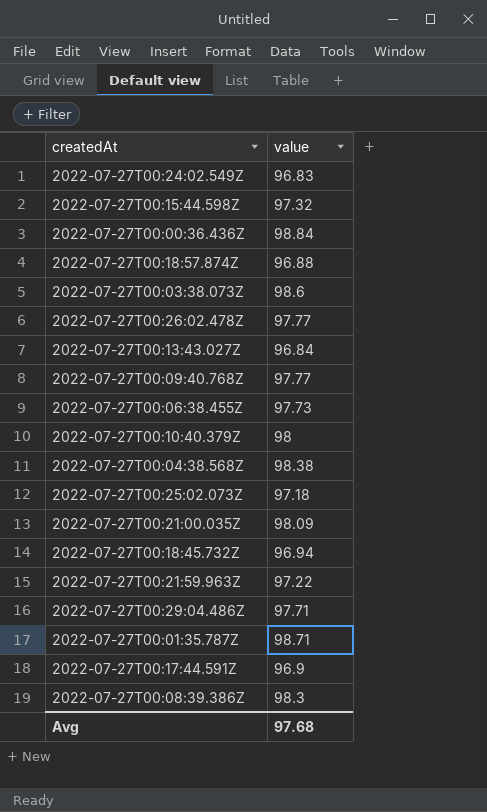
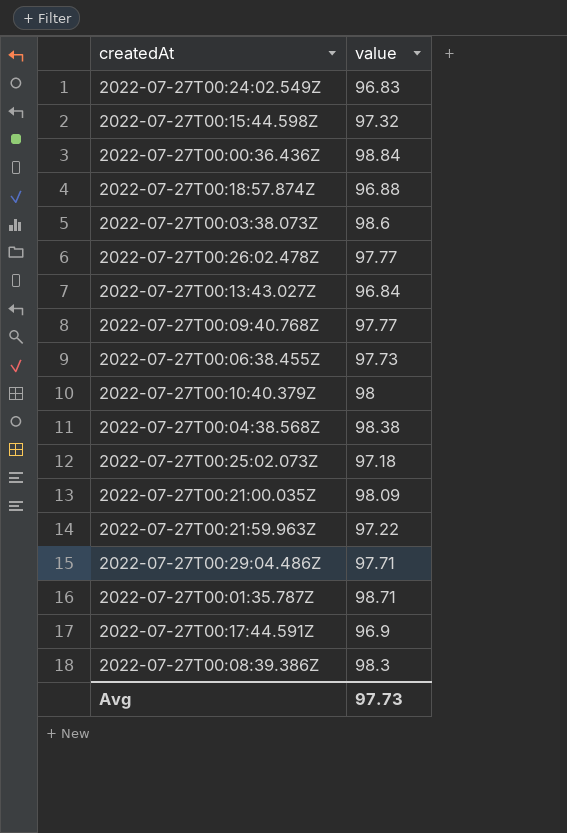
row 2022-07-27T00:18:45.732Z: 96.94 -> none
Avg | value: 97.68 -> 97.73

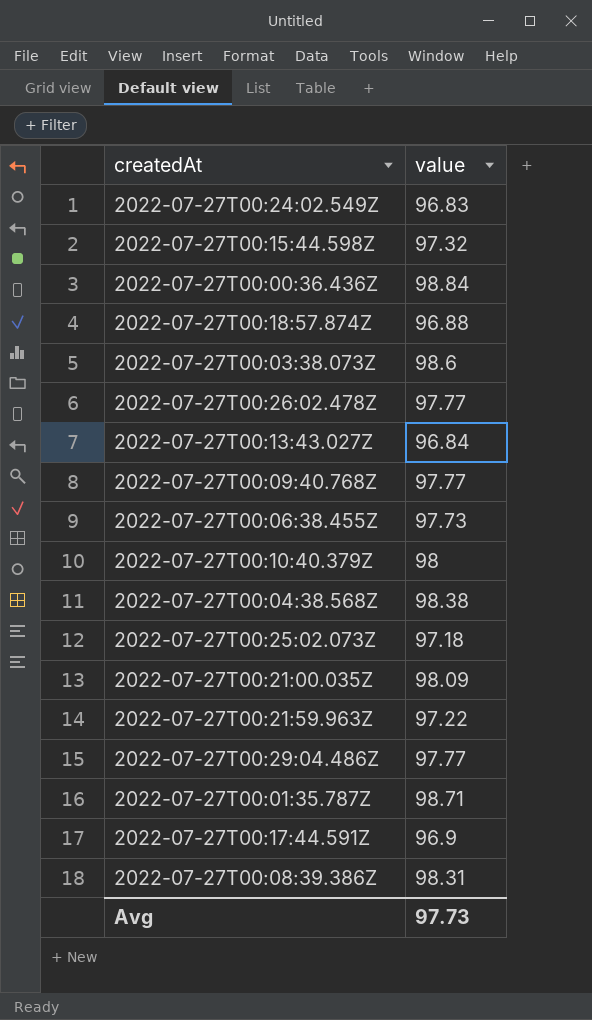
2022-07-27T00:29:04.486Z | value: 97.71 -> 97.77
2022-07-27T00:08:39.386Z | value: 98.3 -> 98.31

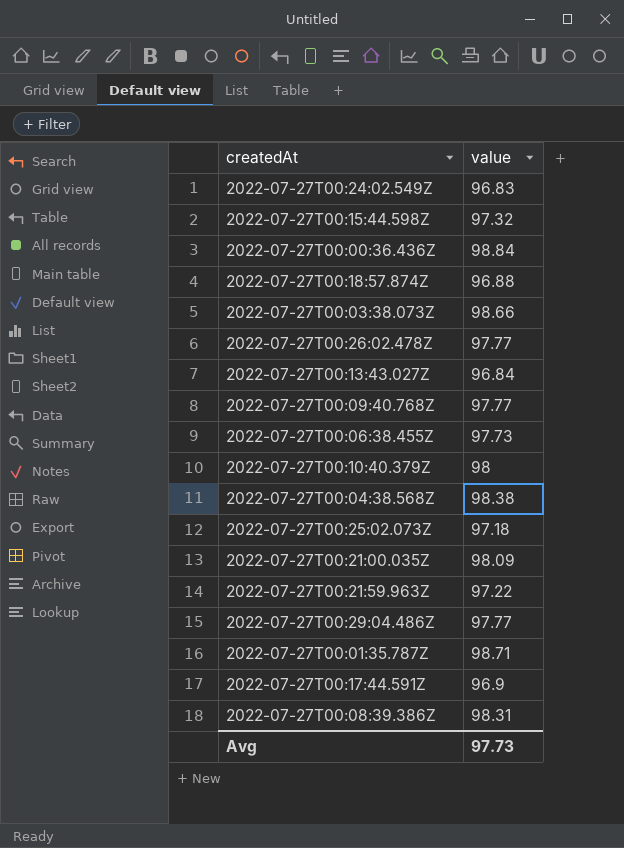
2022-07-27T00:03:38.073Z | value: 98.6 -> 98.66

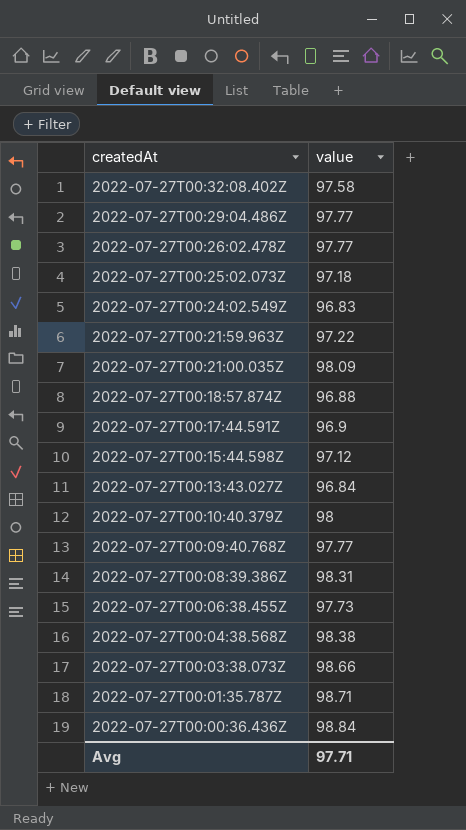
row order: none -> createdAt descending
row 2022-07-27T00:32:08.402Z: none -> 97.58
2022-07-27T00:15:44.598Z | value: 97.32 -> 97.12
Avg | value: 97.73 -> 97.71

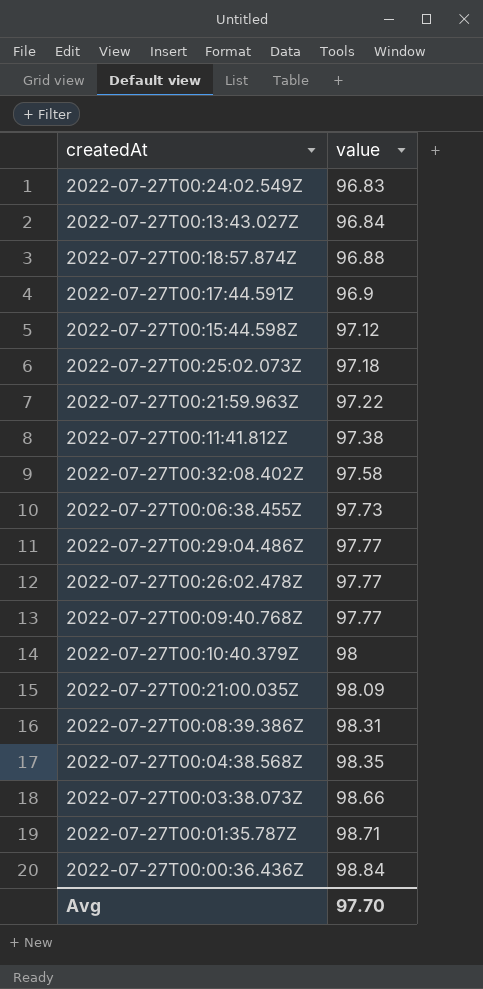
row order: createdAt descending -> value ascending
row 2022-07-27T00:11:41.812Z: none -> 97.38
2022-07-27T00:04:38.568Z | value: 98.38 -> 98.35
Avg | value: 97.71 -> 97.70

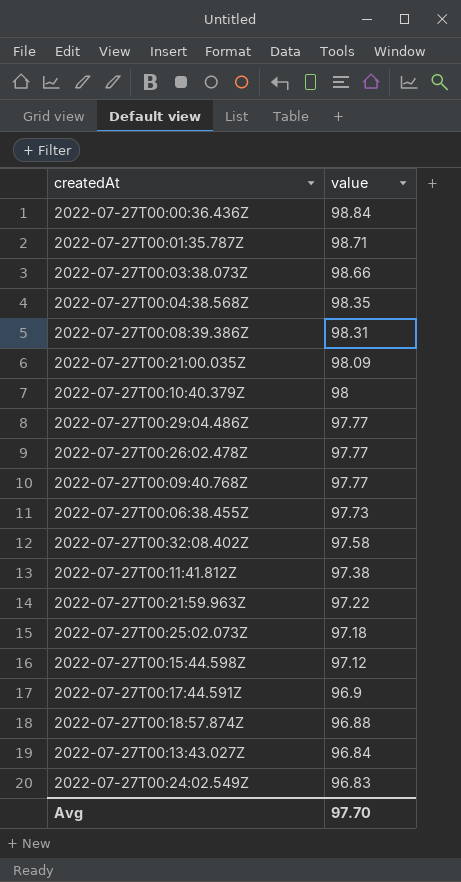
row order: value ascending -> value descending

